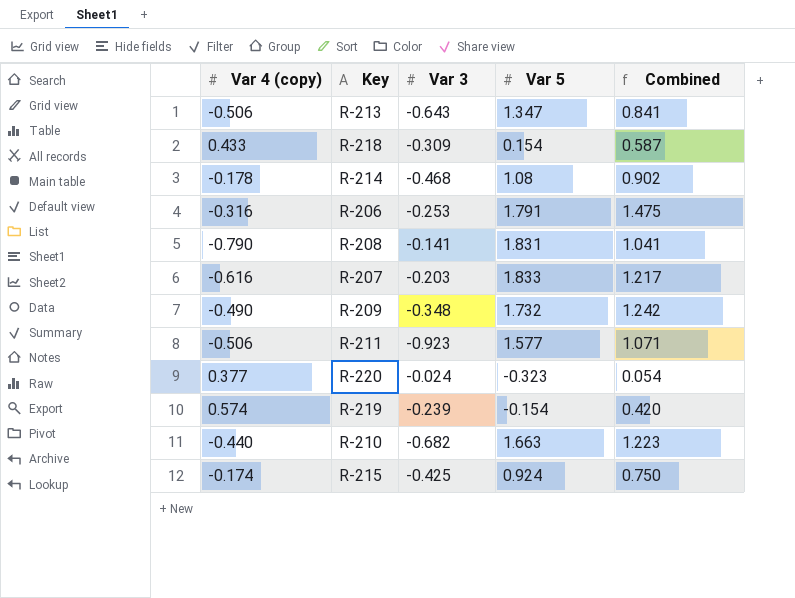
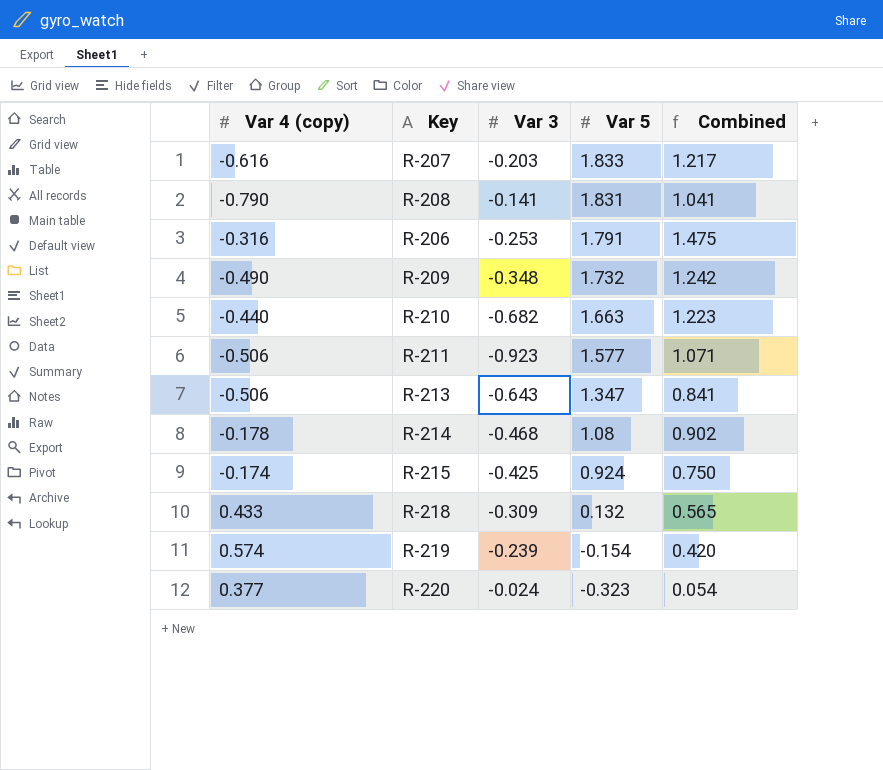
row order: none -> Var 5 descending
R-218 | Var 5: 0.154 -> 0.132
R-218 | Combined: 0.587 -> 0.565

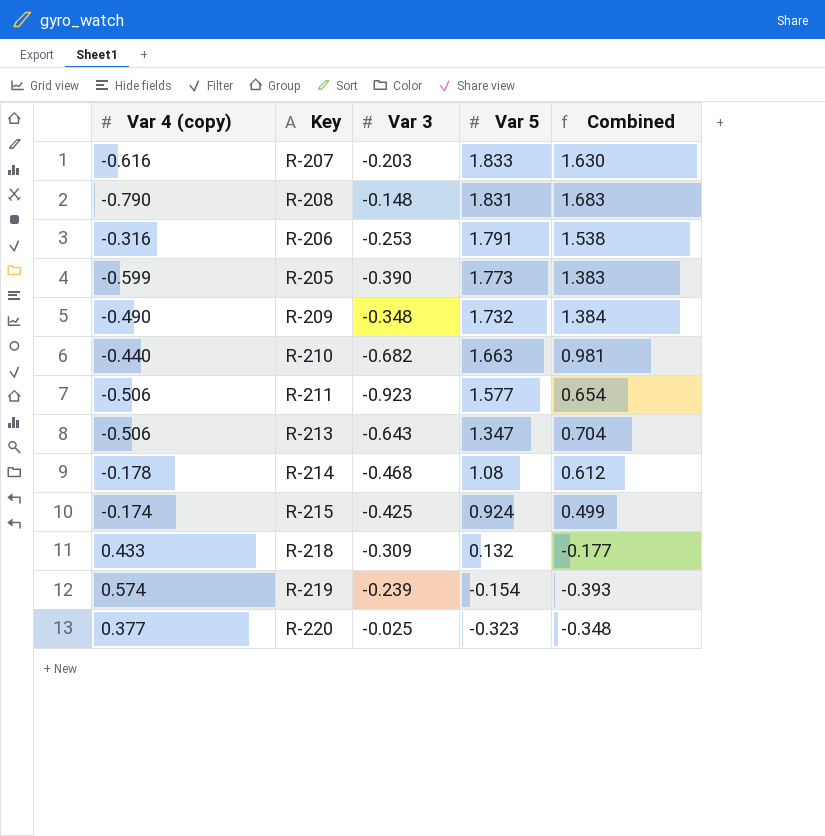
column Combined | formula: [Var 4 (copy)] + [Var 5] -> [Var 3] + [Var 5]
R-208 | Var 3: -0.141 -> -0.148
row R-205: none -> -0.599 | -0.390 | 1.773 | 1.383
R-220 | Var 3: -0.024 -> -0.025

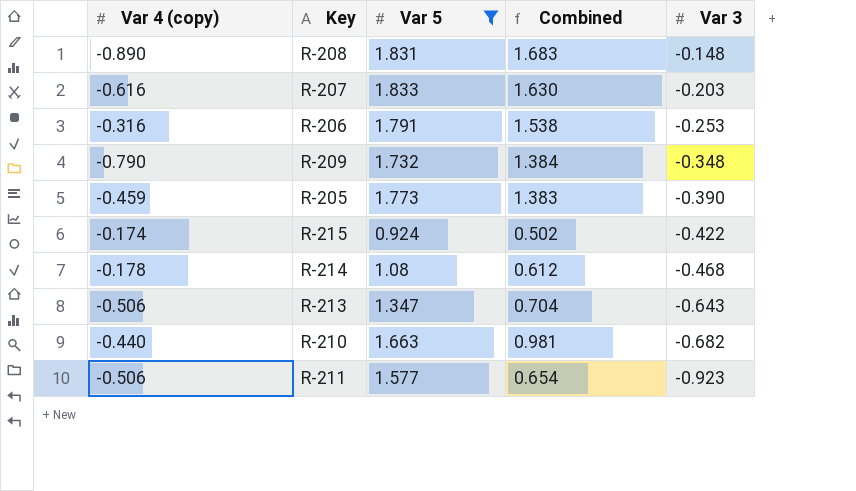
filter: none -> Var 5 >= 0.924
row order: Var 5 descending -> Var 3 descending
column Var 3 | position: 3 -> 5
R-208 | Var 4 (copy): -0.790 -> -0.890
R-209 | Var 4 (copy): -0.490 -> -0.790
R-205 | Var 4 (copy): -0.599 -> -0.459
R-215 | Combined: 0.499 -> 0.502
R-215 | Var 3: -0.425 -> -0.422

